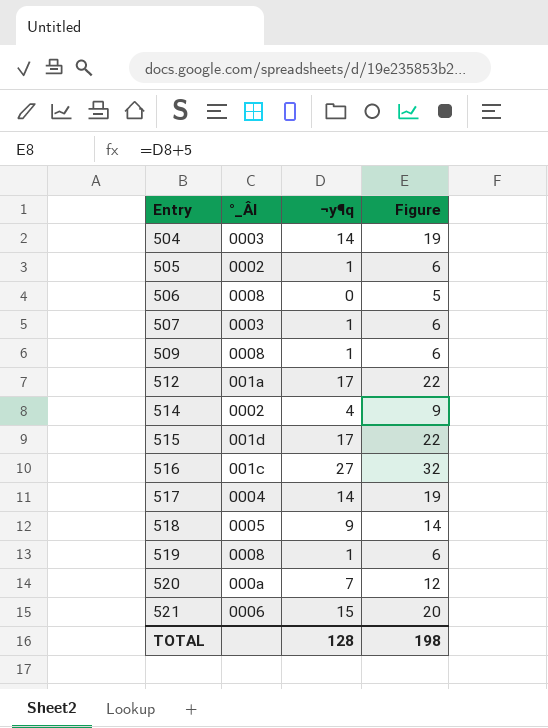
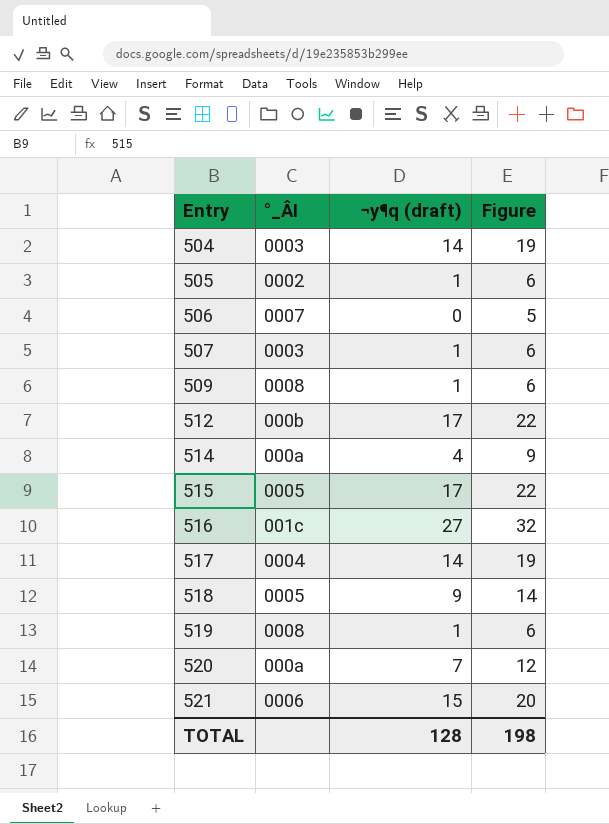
column name: ¬y¶q -> ¬y¶q (draft)
506 | °_ÂI: 0008 -> 0007
512 | °_ÂI: 001a -> 000b
514 | °_ÂI: 0002 -> 000a
515 | °_ÂI: 001d -> 0005

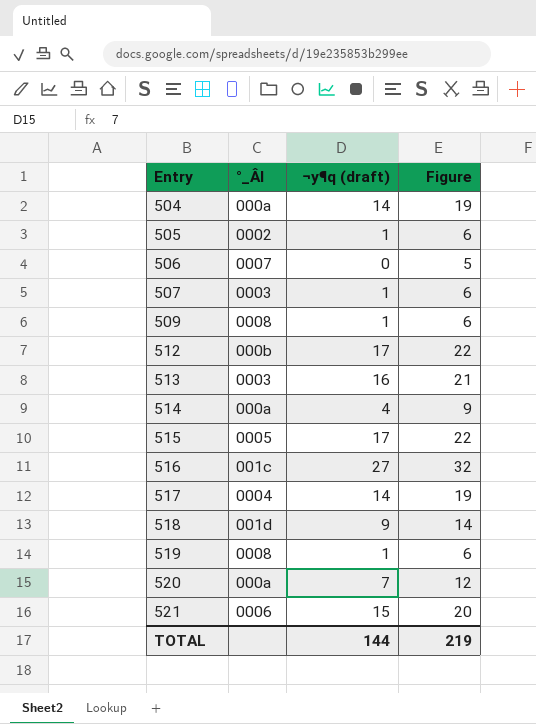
504 | °_ÂI: 0003 -> 000a
row 513: none -> 0003 | 16 | 21
518 | °_ÂI: 0005 -> 001d
TOTAL | ¬y¶q (draft): 128 -> 144
TOTAL | Figure: 198 -> 219

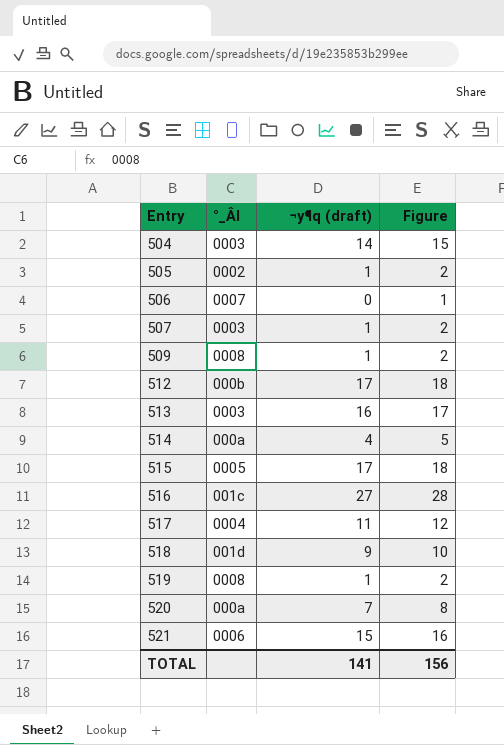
column Figure | formula: [¬y¶q (draft)] + 5 -> [¬y¶q (draft)] + 1
504 | °_ÂI: 000a -> 0003
517 | ¬y¶q (draft): 14 -> 11
TOTAL | ¬y¶q (draft): 144 -> 141
TOTAL | Figure: 219 -> 156

